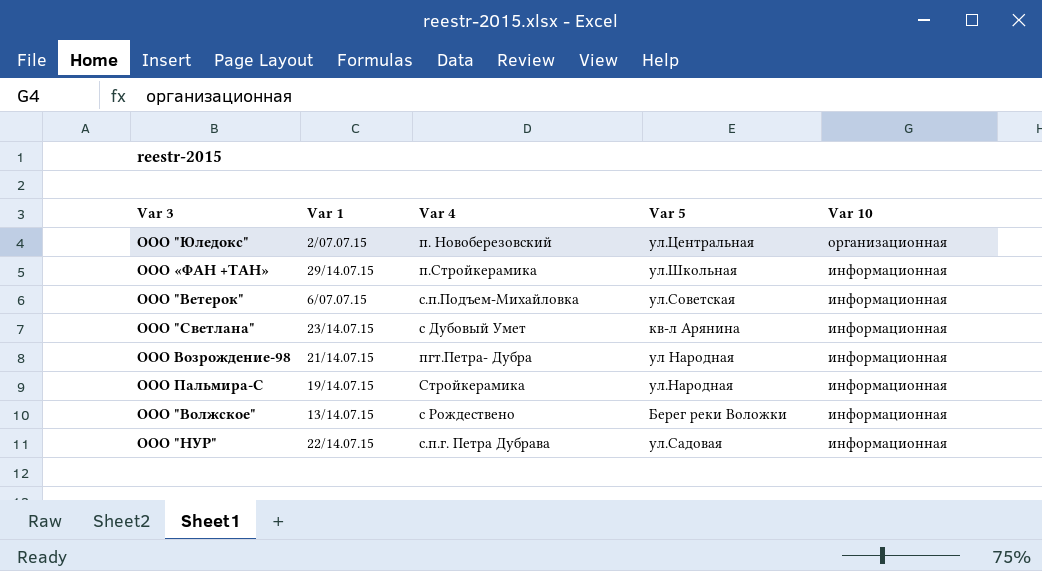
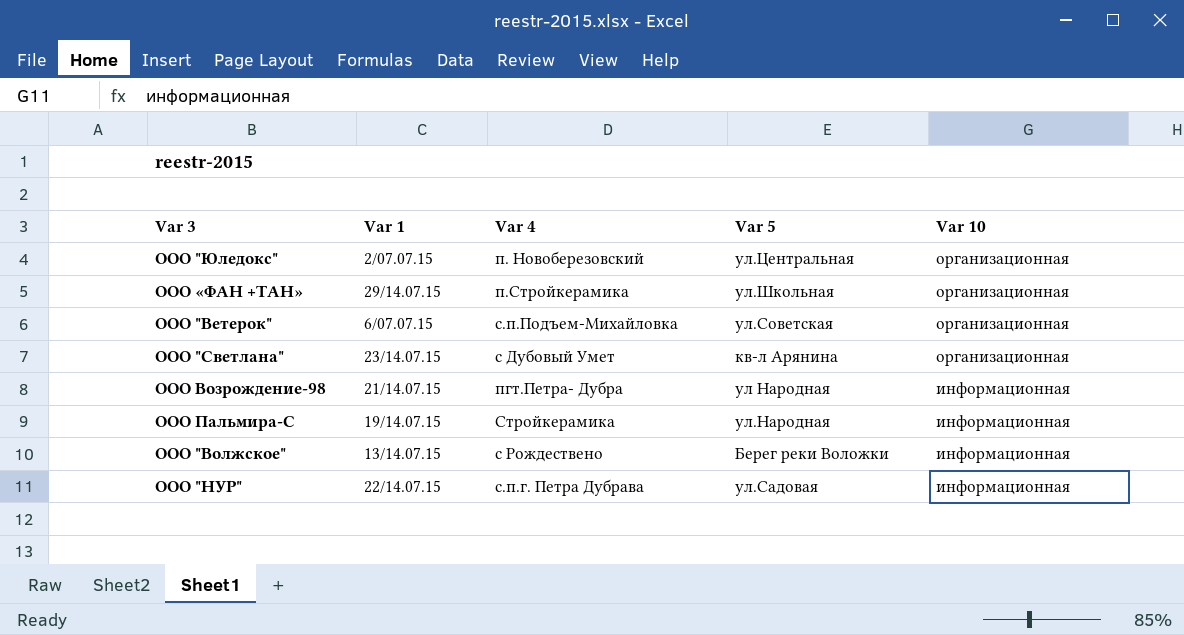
ООО «ФАН +ТАН» | Var 10: информационная -> организационная
ООО "Ветерок" | Var 10: информационная -> организационная
ООО "Светлана" | Var 10: информационная -> организационная

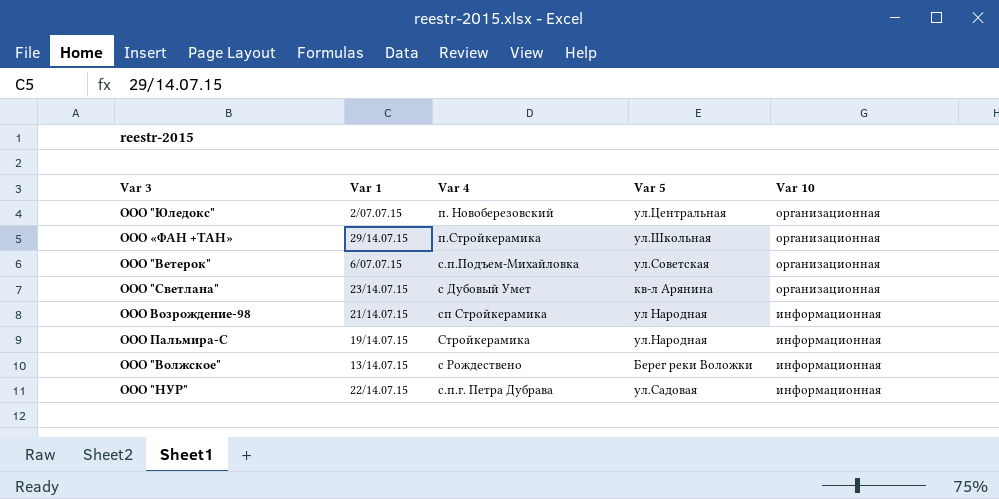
ООО Возрождение-98 | Var 4: пгт.Петра- Дубра -> сп Стройкерамика

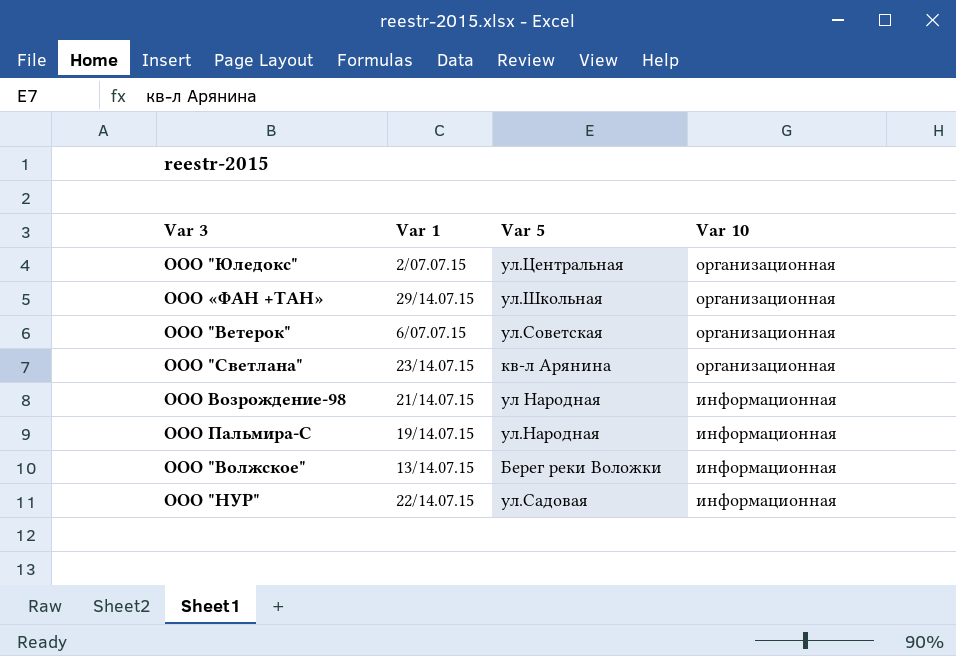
column Var 4 | position: 3 -> none

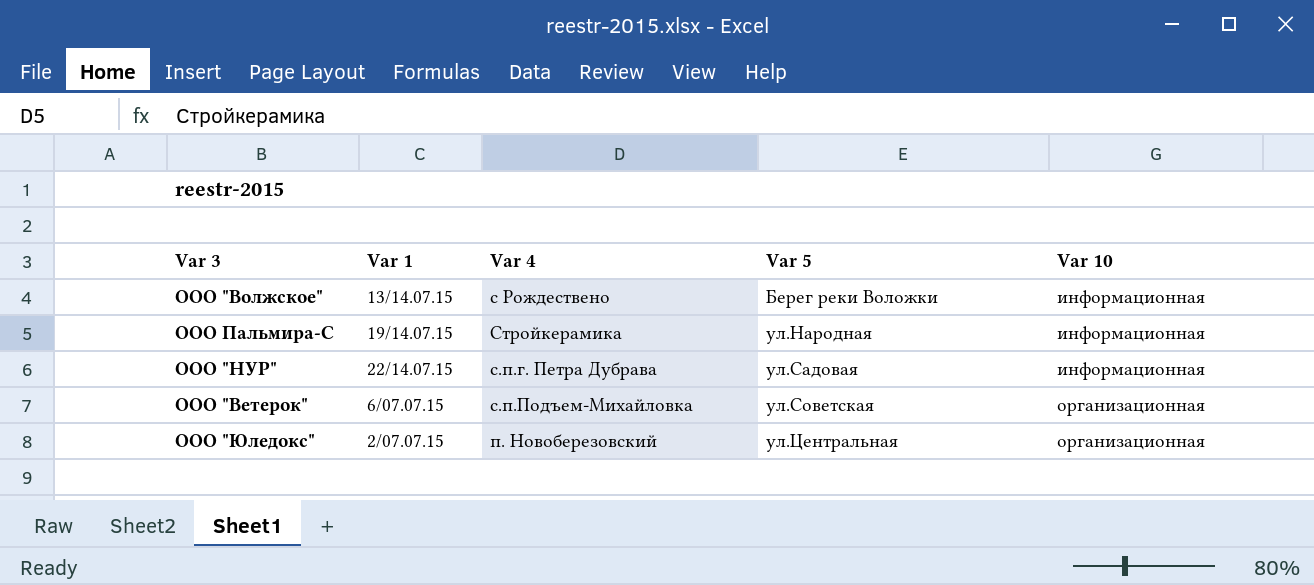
row order: Var 10 descending -> Var 5 ascending
column Var 4 | position: none -> 3
row ООО «ФАН +ТАН»: 29/14.07.15 | ул.Школьная | организационная -> none
row ООО "Светлана": 23/14.07.15 | кв-л Арянина | организационная -> none
row ООО Возрождение-98: 21/14.07.15 | ул Народная | информационная -> none

